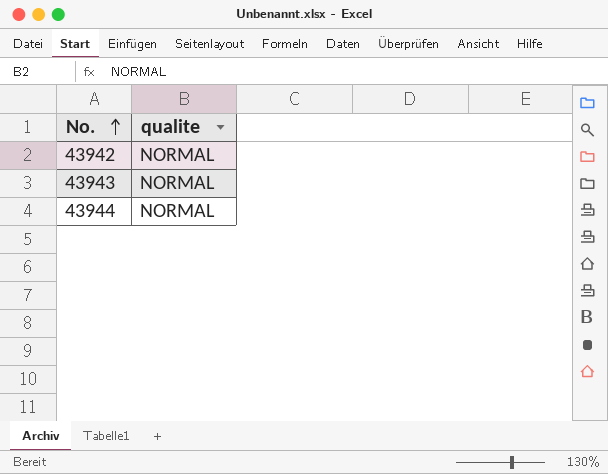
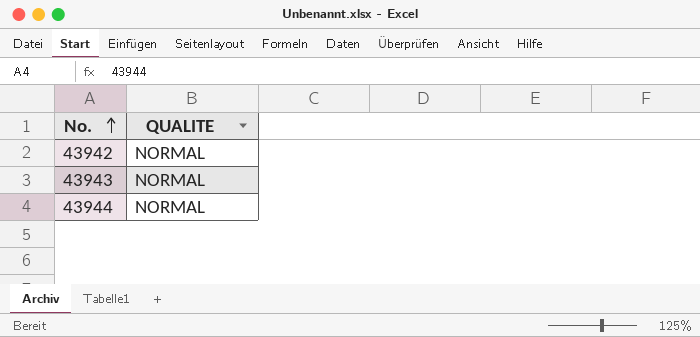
column name: qualite -> QUALITE

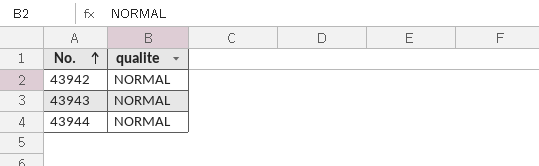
column name: QUALITE -> qualite

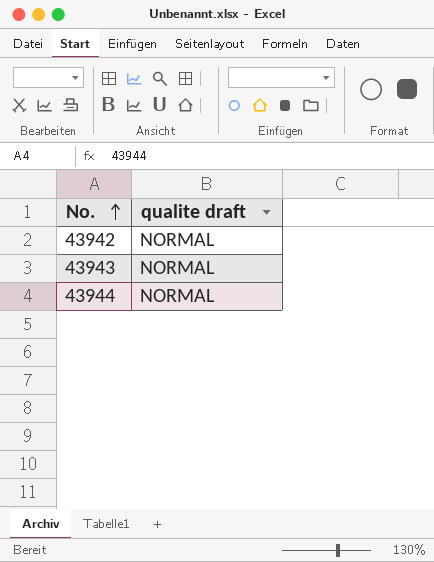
column name: qualite -> qualite draft

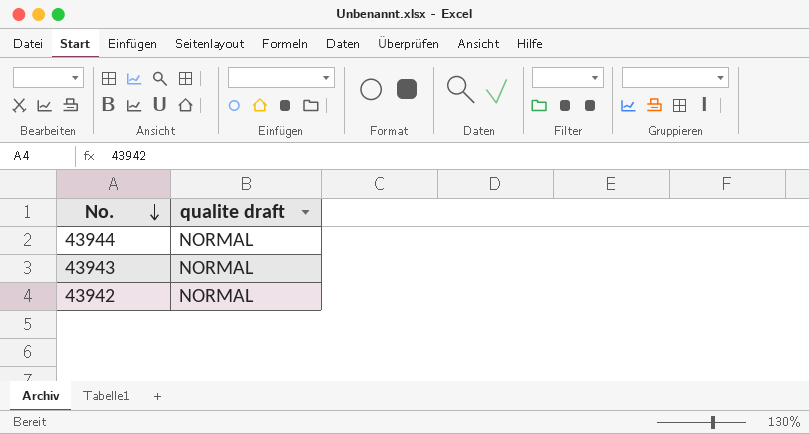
row order: No. ascending -> No. descending

